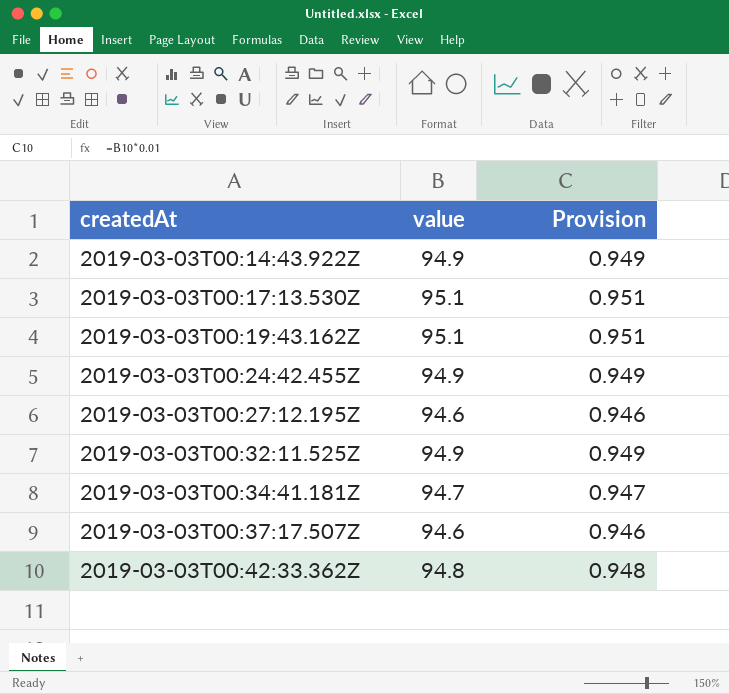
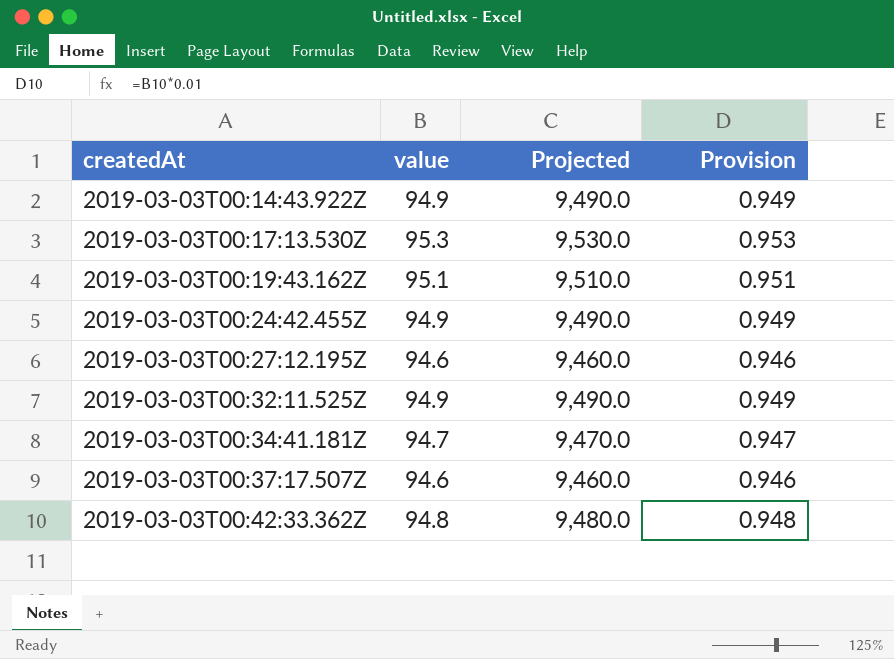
column Projected | formula: none -> [value] * 100
2019-03-03T00:17:13.530Z | value: 95.1 -> 95.3
2019-03-03T00:17:13.530Z | Provision: 0.951 -> 0.953

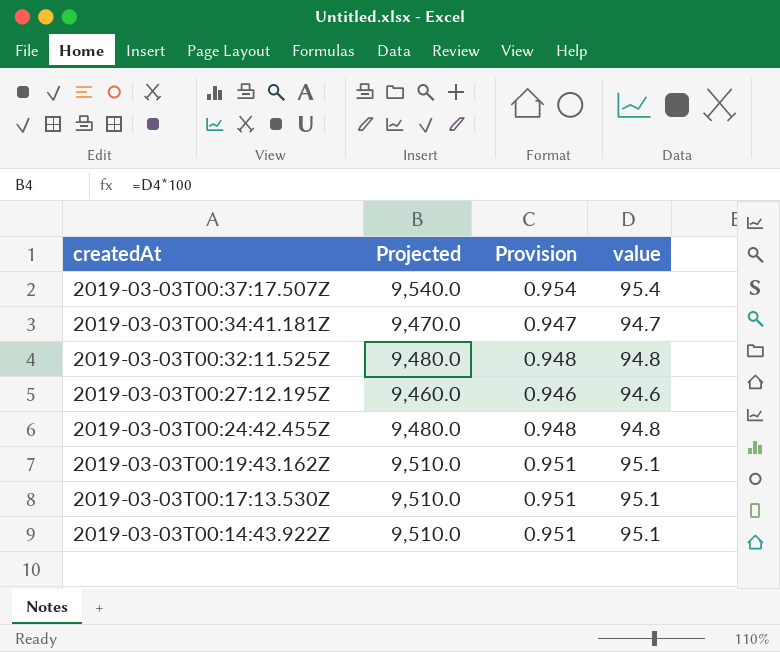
row order: createdAt ascending -> createdAt descending
column value | position: 2 -> 4
row 2019-03-03T00:42:33.362Z: 94.8 | 9,480.0 | 0.948 -> none
2019-03-03T00:37:17.507Z | Projected: 9,460.0 -> 9,540.0
2019-03-03T00:37:17.507Z | Provision: 0.946 -> 0.954
2019-03-03T00:37:17.507Z | value: 94.6 -> 95.4
2019-03-03T00:32:11.525Z | Projected: 9,490.0 -> 9,480.0
2019-03-03T00:32:11.525Z | Provision: 0.949 -> 0.948
2019-03-03T00:32:11.525Z | value: 94.9 -> 94.8
2019-03-03T00:24:42.455Z | Projected: 9,490.0 -> 9,480.0
2019-03-03T00:24:42.455Z | Provision: 0.949 -> 0.948
2019-03-03T00:24:42.455Z | value: 94.9 -> 94.8
2019-03-03T00:17:13.530Z | Projected: 9,530.0 -> 9,510.0
2019-03-03T00:17:13.530Z | Provision: 0.953 -> 0.951
2019-03-03T00:17:13.530Z | value: 95.3 -> 95.1
2019-03-03T00:14:43.922Z | Projected: 9,490.0 -> 9,510.0
2019-03-03T00:14:43.922Z | Provision: 0.949 -> 0.951
2019-03-03T00:14:43.922Z | value: 94.9 -> 95.1

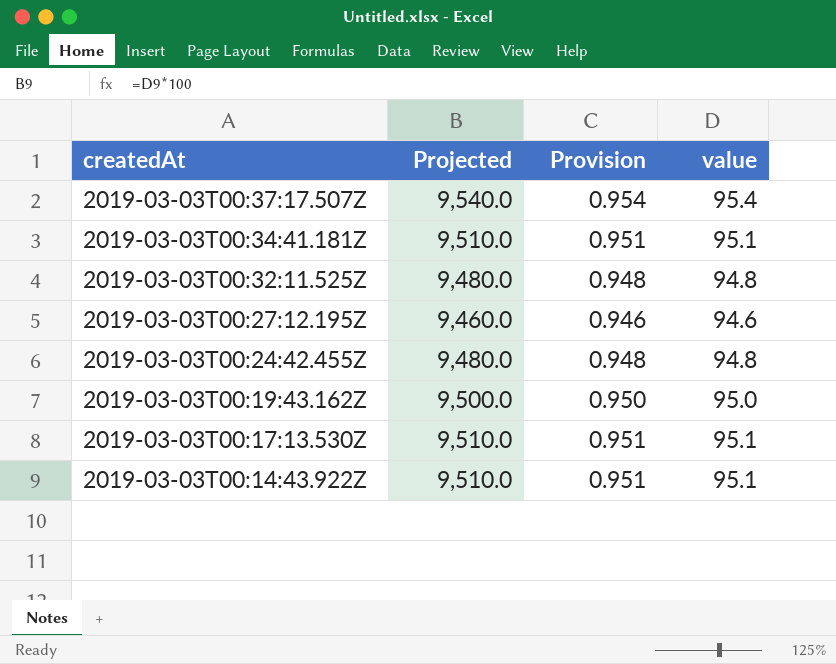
2019-03-03T00:34:41.181Z | Projected: 9,470.0 -> 9,510.0
2019-03-03T00:34:41.181Z | Provision: 0.947 -> 0.951
2019-03-03T00:34:41.181Z | value: 94.7 -> 95.1
2019-03-03T00:19:43.162Z | Projected: 9,510.0 -> 9,500.0
2019-03-03T00:19:43.162Z | Provision: 0.951 -> 0.950
2019-03-03T00:19:43.162Z | value: 95.1 -> 95.0

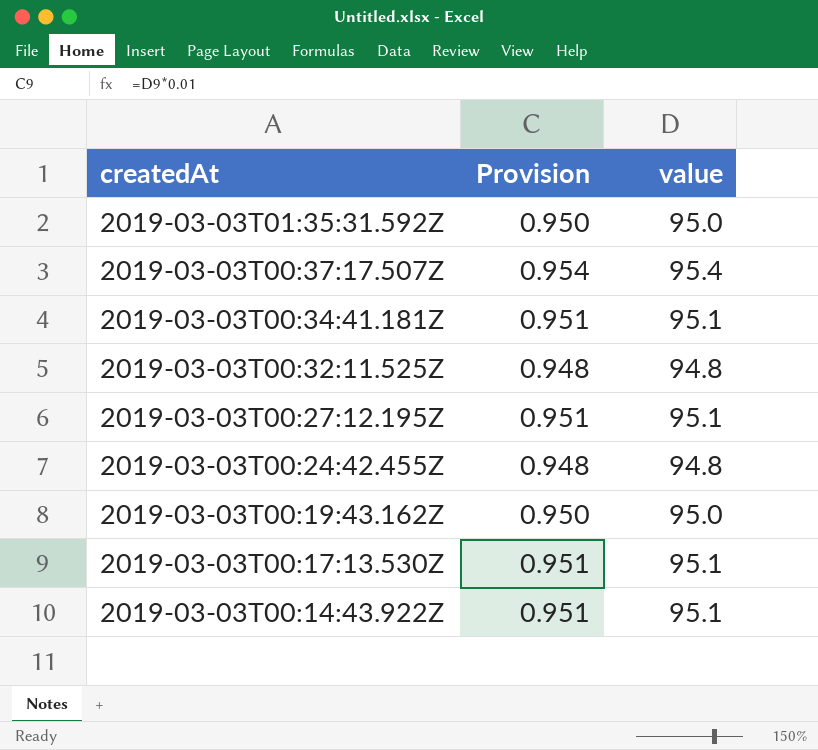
column Projected | formula: [value] * 100 -> none
row 2019-03-03T01:35:31.592Z: none -> 0.950 | 95.0
2019-03-03T00:27:12.195Z | Provision: 0.946 -> 0.951
2019-03-03T00:27:12.195Z | value: 94.6 -> 95.1

